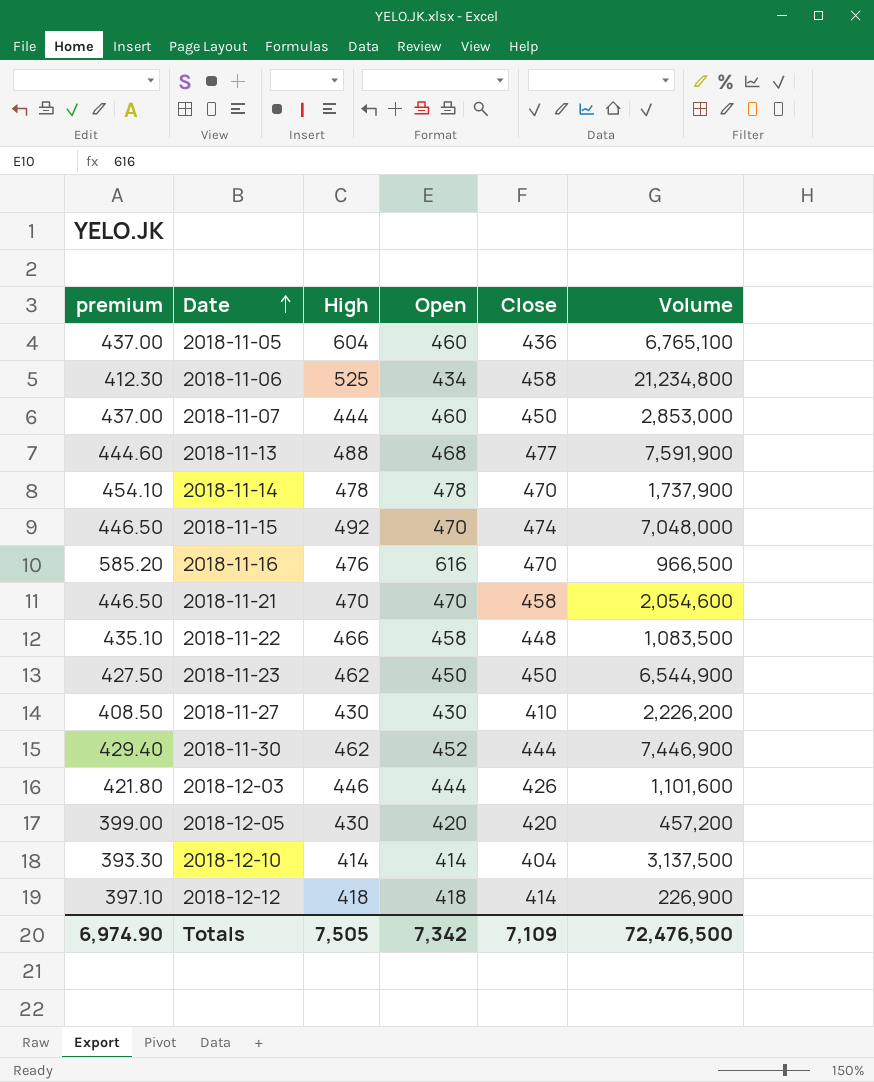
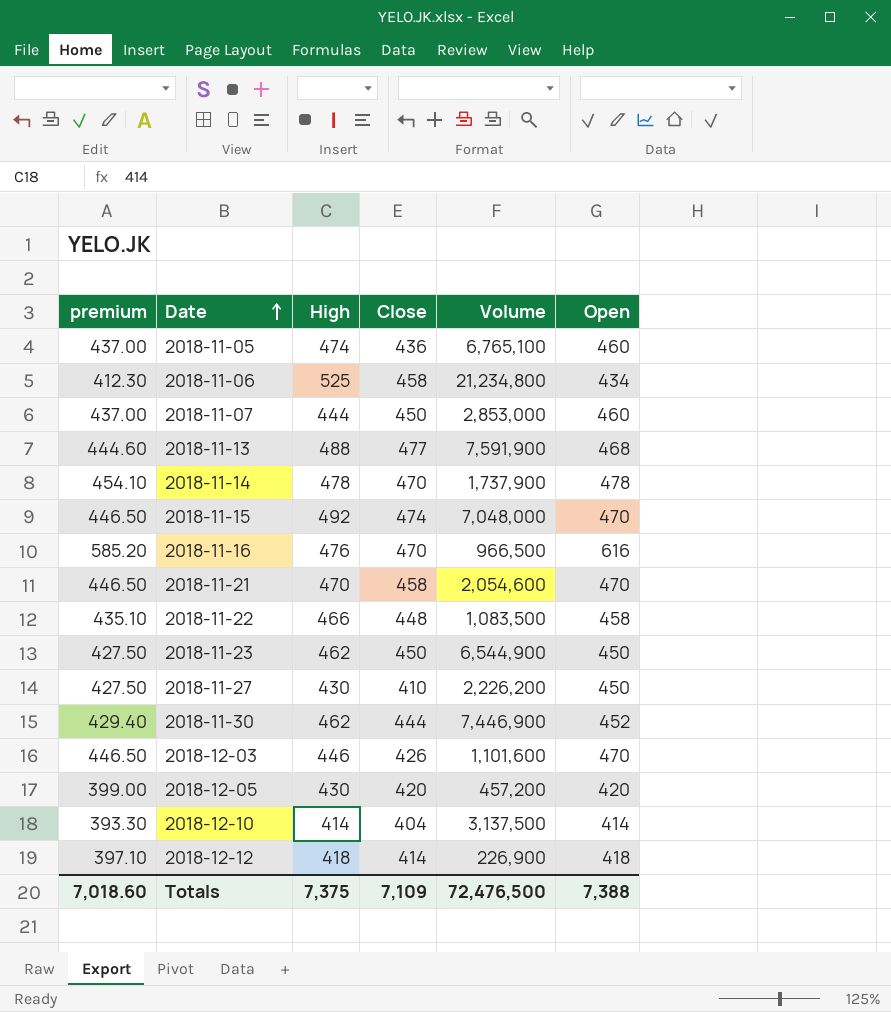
column Open | position: 4 -> 6
2018-11-05 | High: 604 -> 474
2018-11-27 | premium: 408.50 -> 427.50
2018-11-27 | Open: 430 -> 450
2018-12-03 | premium: 421.80 -> 446.50
2018-12-03 | Open: 444 -> 470
Totals | premium: 6,974.90 -> 7,018.60
Totals | High: 7,505 -> 7,375
Totals | Open: 7,342 -> 7,388

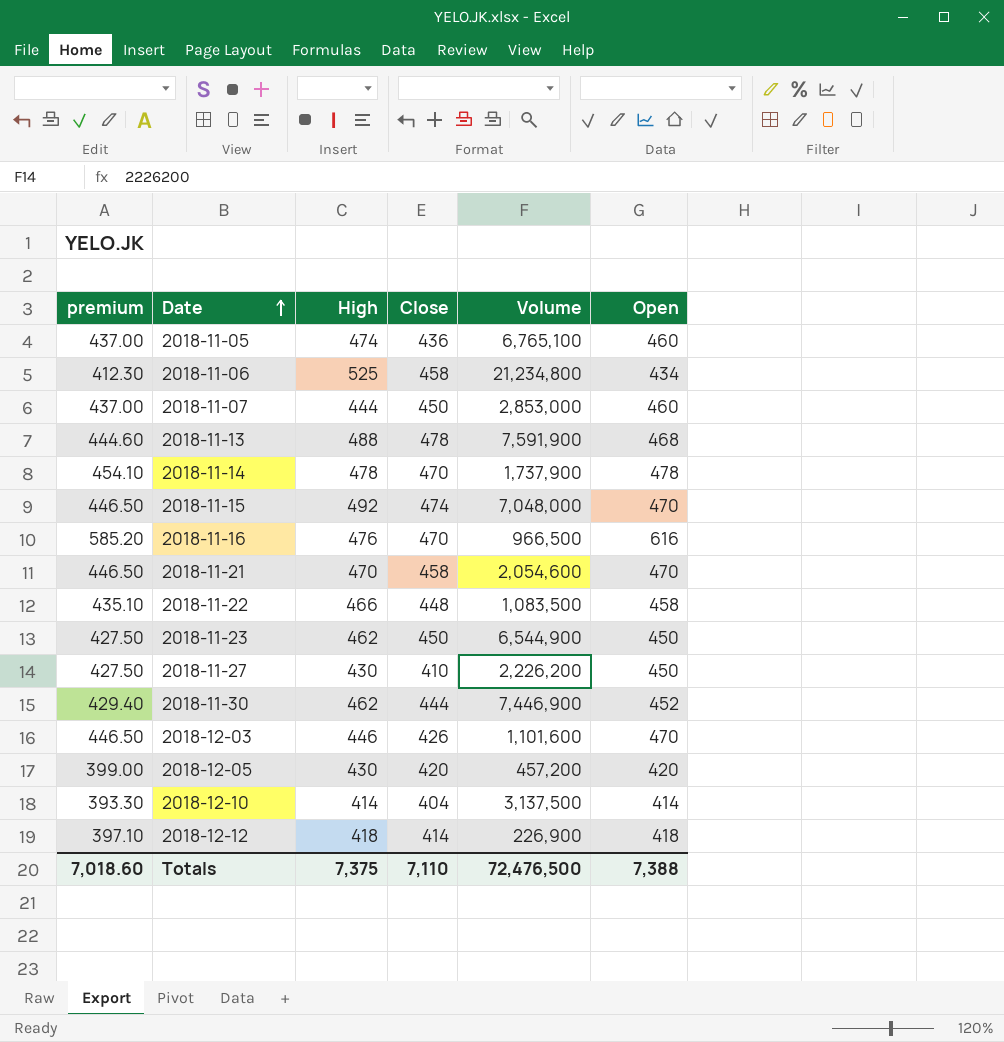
2018-11-13 | Close: 477 -> 478
Totals | Close: 7,109 -> 7,110

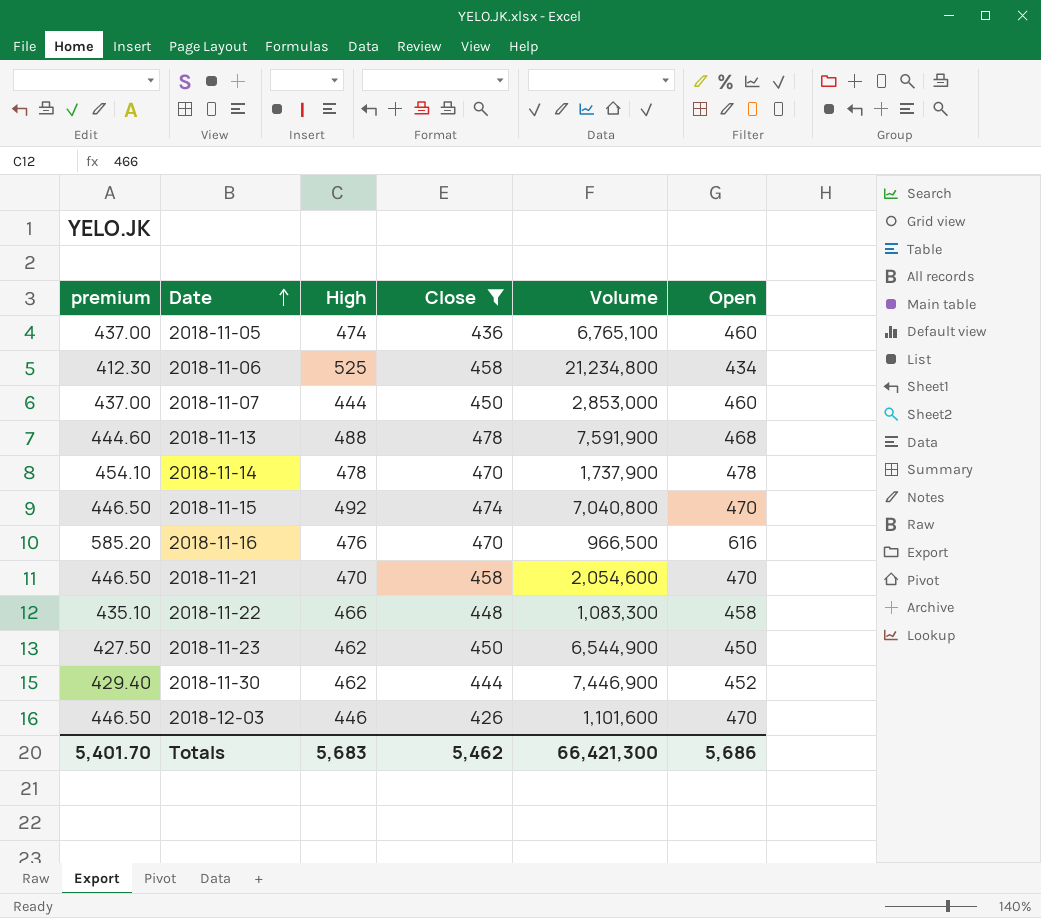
filter: none -> Close >= 426
2018-11-15 | Volume: 7,048,000 -> 7,040,800
2018-11-22 | Volume: 1,083,500 -> 1,083,300
Totals | premium: 7,018.60 -> 5,401.70
Totals | High: 7,375 -> 5,683
Totals | Close: 7,110 -> 5,462
Totals | Volume: 72,476,500 -> 66,421,300
Totals | Open: 7,388 -> 5,686

